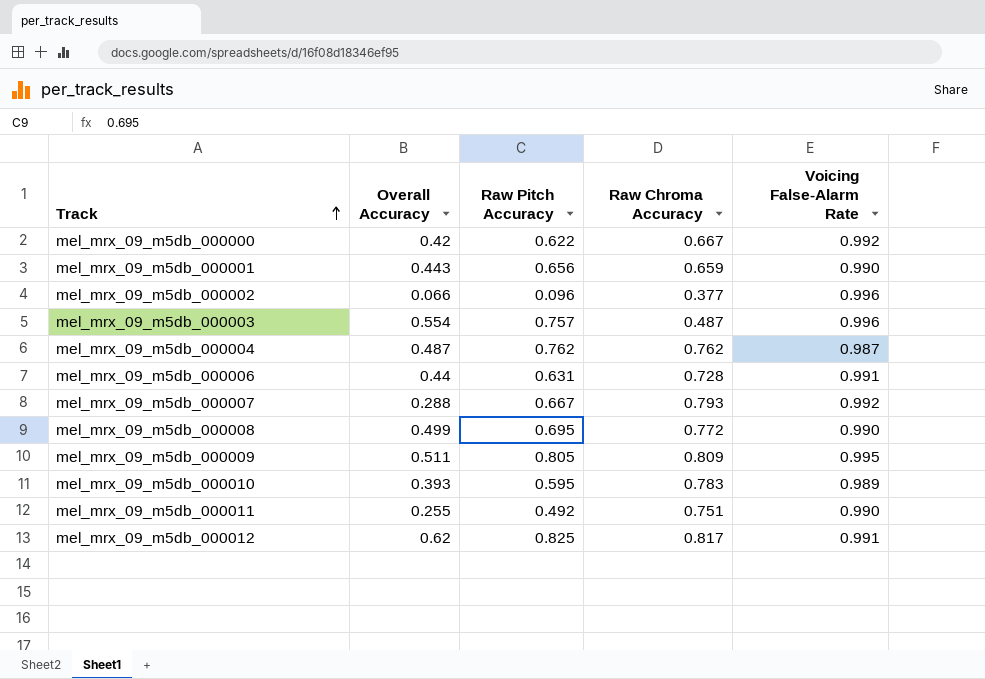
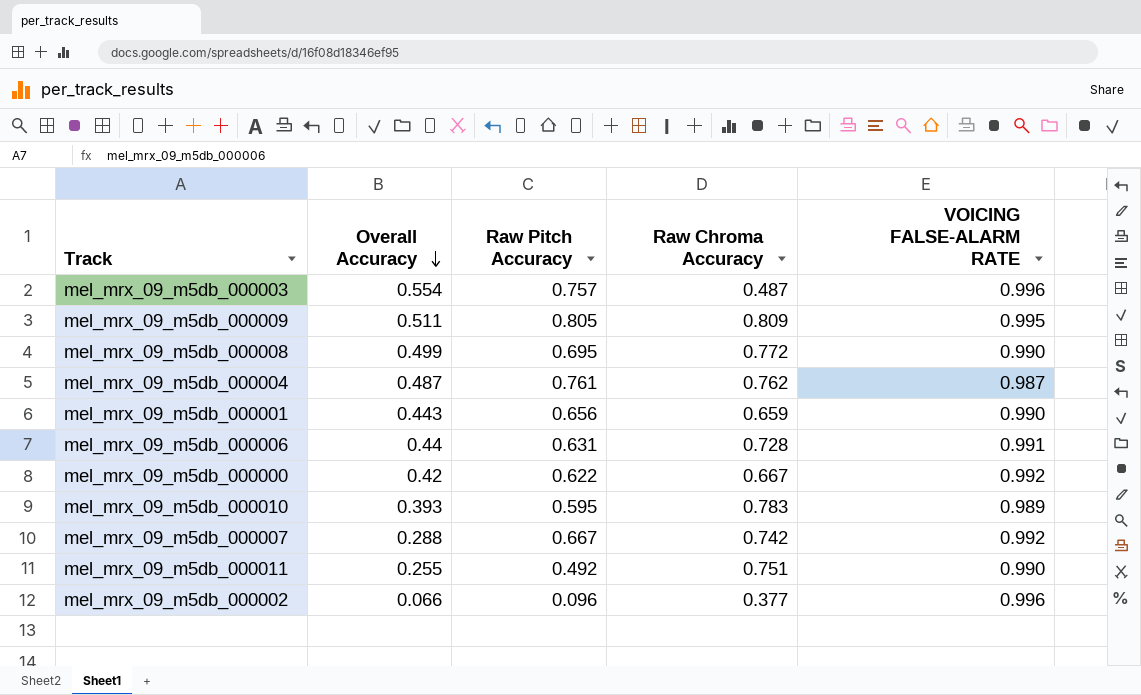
row order: Track ascending -> Overall Accuracy descending
column name: Voicing False-Alarm Rate -> VOICING FALSE-ALARM RATE
row mel_mrx_09_m5db_000012: 0.62 | 0.825 | 0.817 | 0.991 -> none
mel_mrx_09_m5db_000004 | Raw Pitch Accuracy: 0.762 -> 0.761
mel_mrx_09_m5db_000007 | Raw Chroma Accuracy: 0.793 -> 0.742

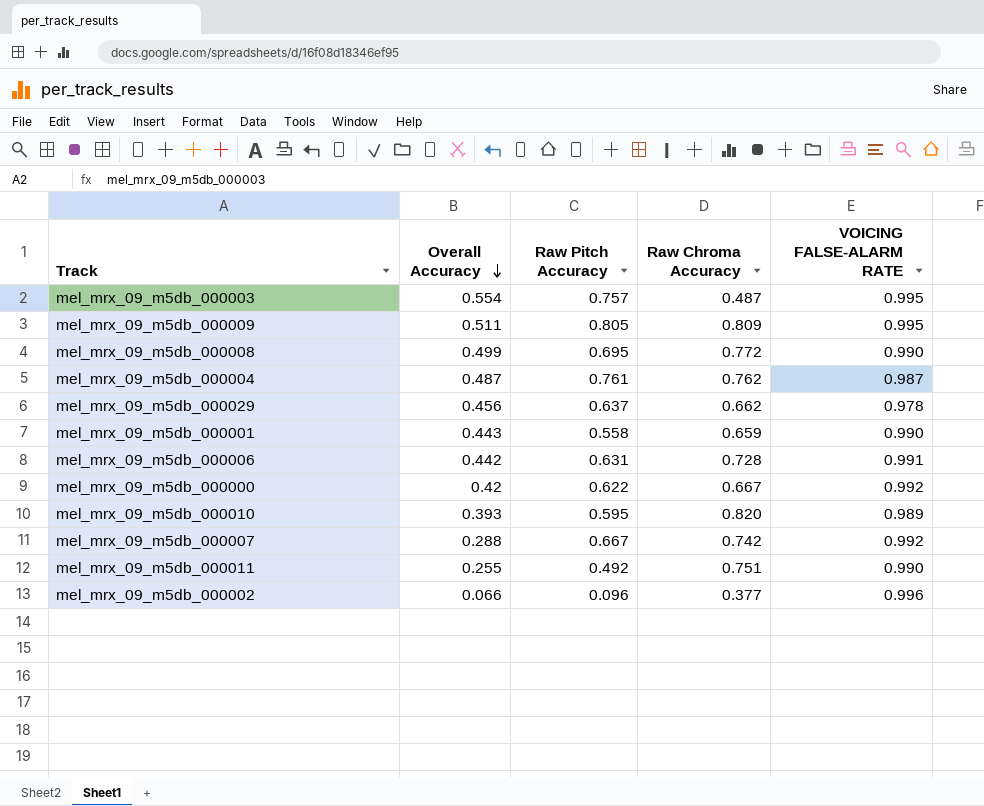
mel_mrx_09_m5db_000003 | VOICING FALSE-ALARM RATE: 0.996 -> 0.995
row mel_mrx_09_m5db_000029: none -> 0.456 | 0.637 | 0.662 | 0.978
mel_mrx_09_m5db_000001 | Raw Pitch Accuracy: 0.656 -> 0.558
mel_mrx_09_m5db_000006 | Overall Accuracy: 0.44 -> 0.442
mel_mrx_09_m5db_000010 | Raw Chroma Accuracy: 0.783 -> 0.820

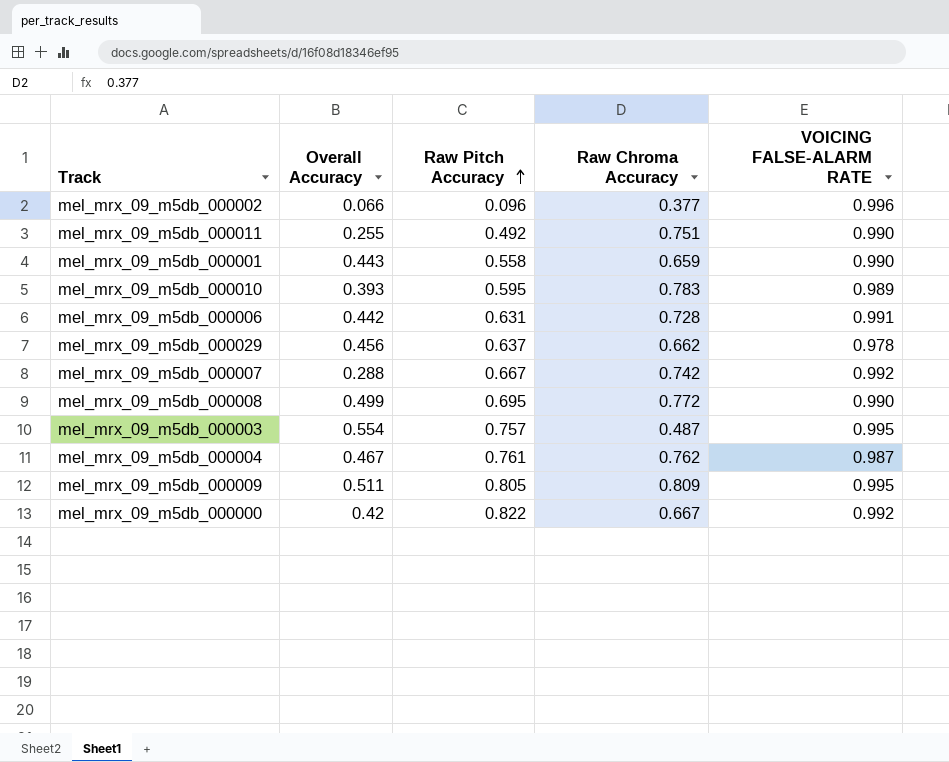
row order: Overall Accuracy descending -> Raw Pitch Accuracy ascending
mel_mrx_09_m5db_000010 | Raw Chroma Accuracy: 0.820 -> 0.783
mel_mrx_09_m5db_000004 | Overall Accuracy: 0.487 -> 0.467
mel_mrx_09_m5db_000000 | Raw Pitch Accuracy: 0.622 -> 0.822

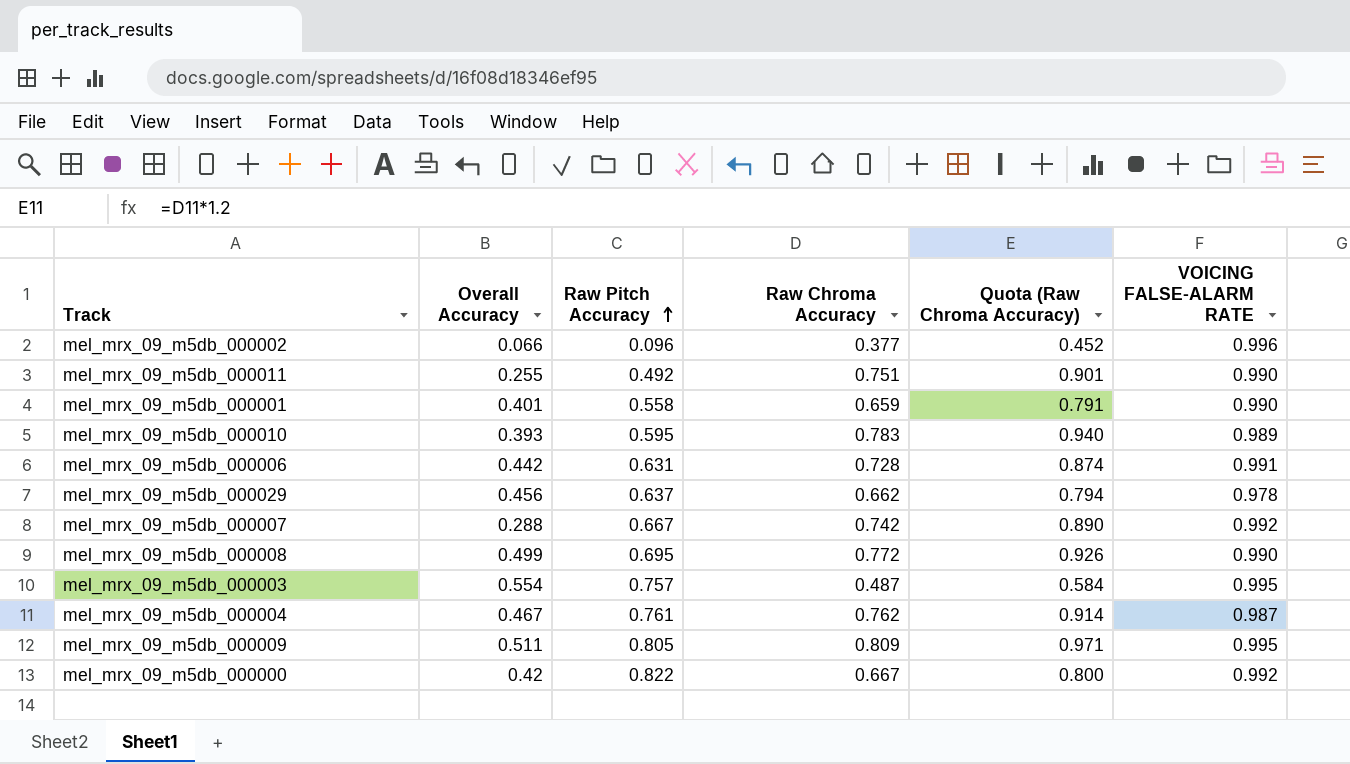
column Quota (Raw Chroma Accuracy) | formula: none -> [Raw Chroma Accuracy] * 1.2
mel_mrx_09_m5db_000001 | Overall Accuracy: 0.443 -> 0.401

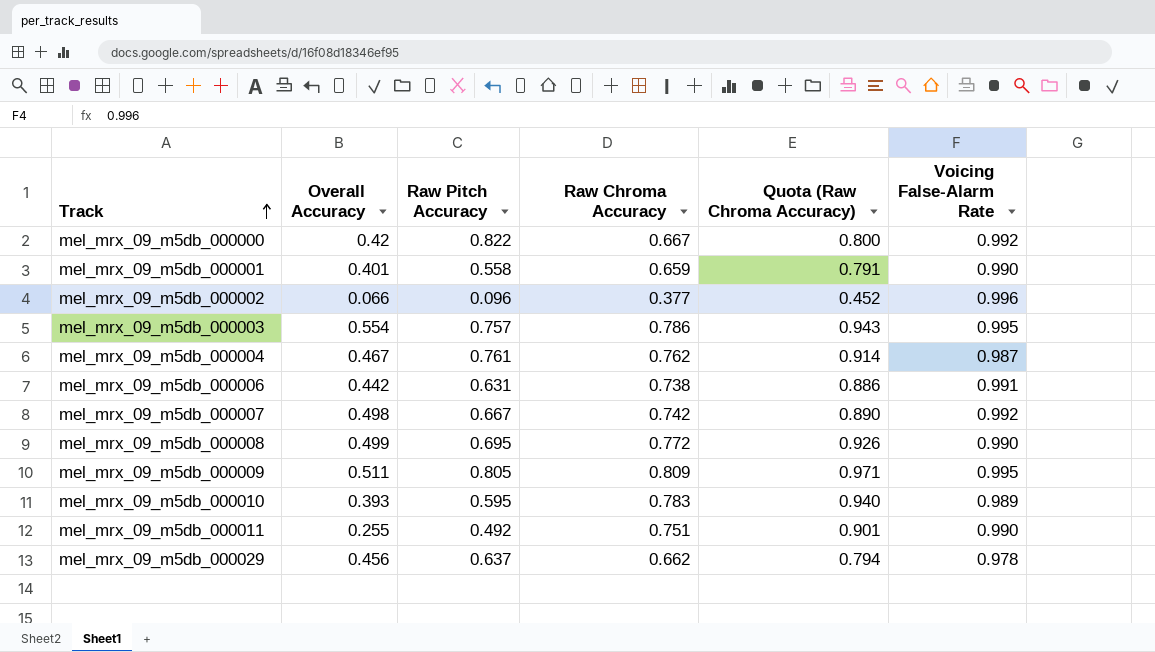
row order: Raw Pitch Accuracy ascending -> Track ascending
column name: VOICING FALSE-ALARM RATE -> Voicing False-Alarm Rate
mel_mrx_09_m5db_000003 | Raw Chroma Accuracy: 0.487 -> 0.786
mel_mrx_09_m5db_000003 | Quota (Raw Chroma Accuracy): 0.584 -> 0.943
mel_mrx_09_m5db_000006 | Raw Chroma Accuracy: 0.728 -> 0.738
mel_mrx_09_m5db_000006 | Quota (Raw Chroma Accuracy): 0.874 -> 0.886
mel_mrx_09_m5db_000007 | Overall Accuracy: 0.288 -> 0.498

